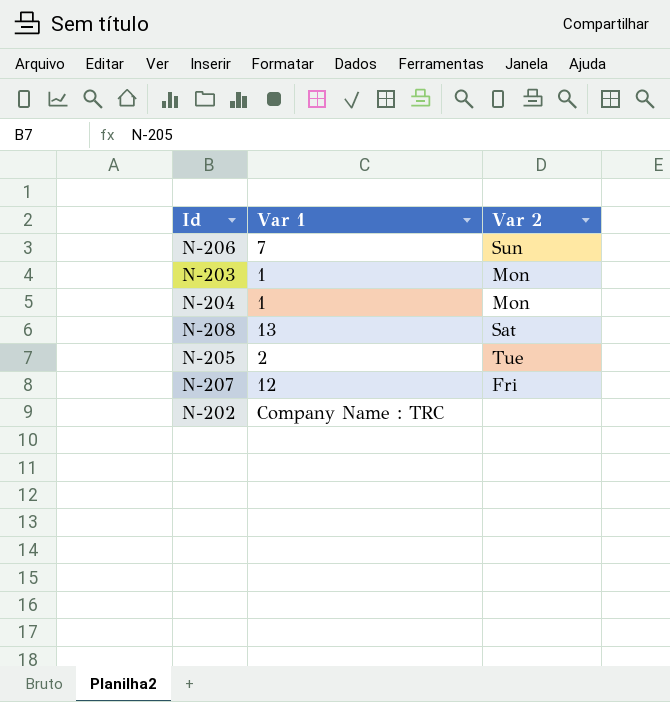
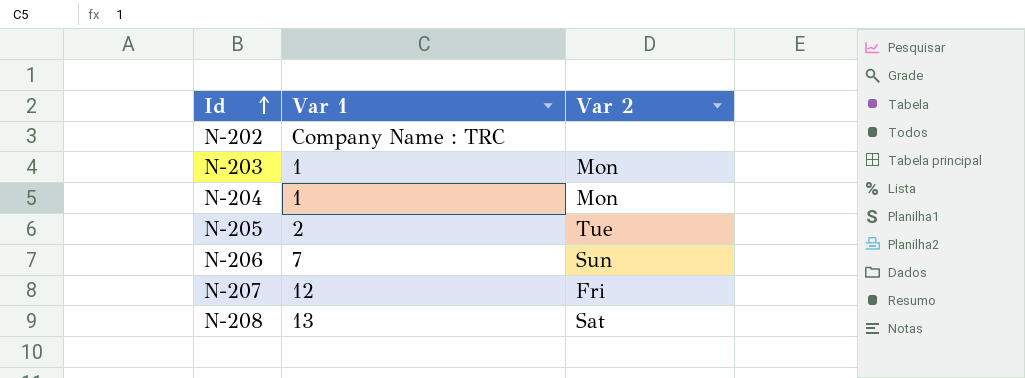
row order: none -> Id ascending

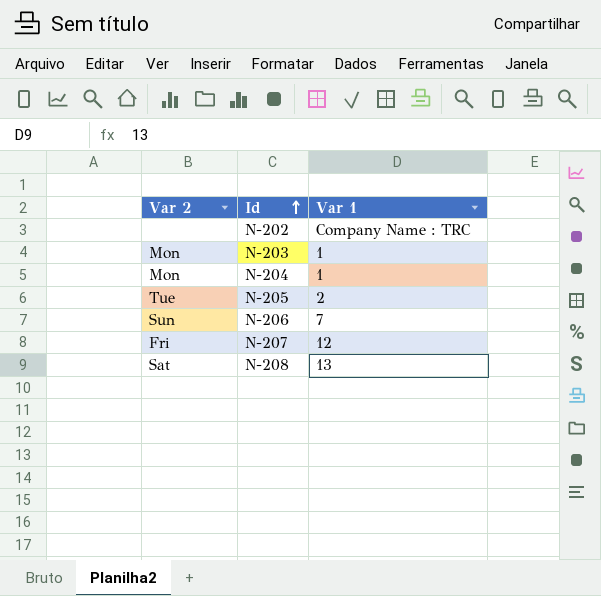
column Var 2 | position: 3 -> 1

